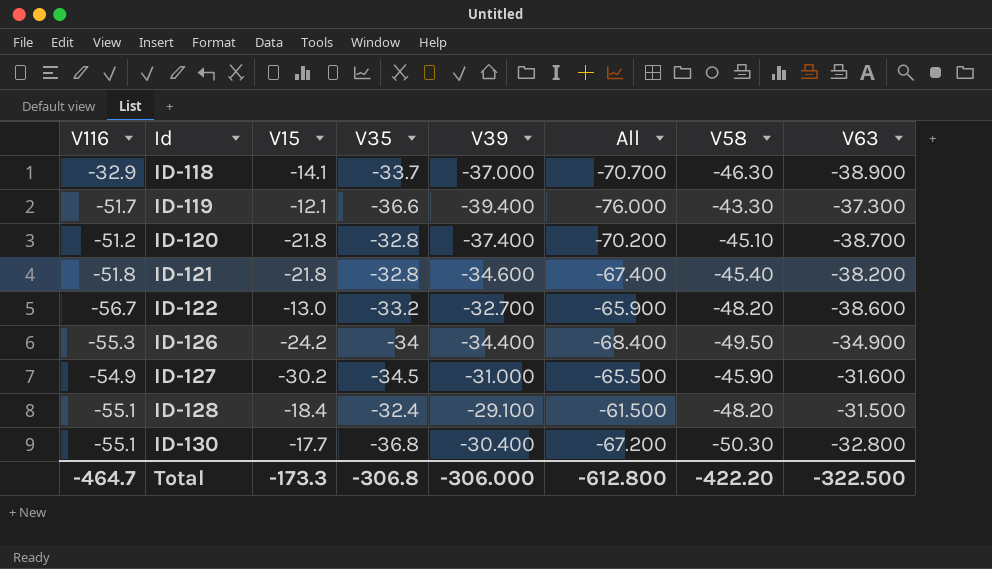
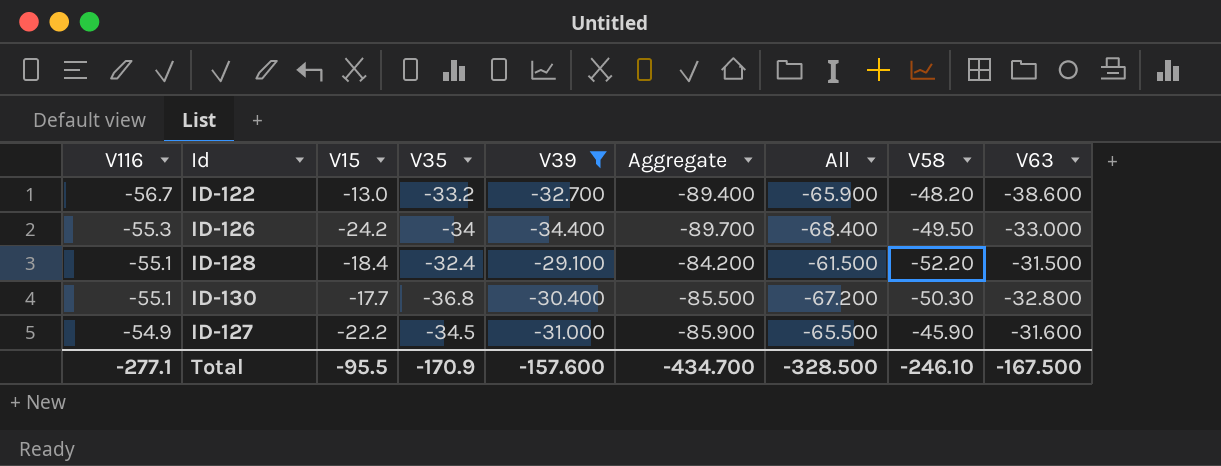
filter: none -> V39 >= -34.400
row order: Id ascending -> V116 ascending
column Aggregate | formula: none -> [V116] + [V39]
ID-126 | V63: -34.900 -> -33.000
ID-128 | V58: -48.20 -> -52.20
ID-127 | V15: -30.2 -> -22.2
Total | V116: -464.7 -> -277.1
Total | V15: -173.3 -> -95.5
Total | V35: -306.8 -> -170.9
Total | V39: -306.000 -> -157.600
Total | All: -612.800 -> -328.500
Total | V58: -422.20 -> -246.10
Total | V63: -322.500 -> -167.500

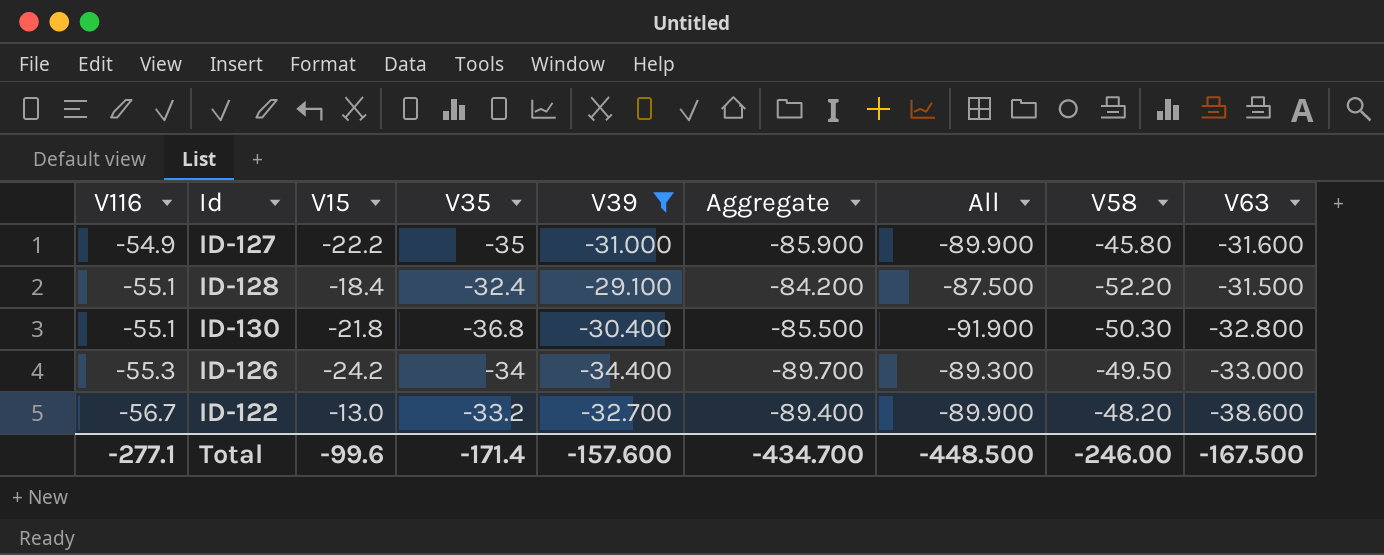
row order: V116 ascending -> V116 descending
column All | formula: [V35] + [V39] -> [V116] + [V35]
ID-127 | V35: -34.5 -> -35
ID-127 | V58: -45.90 -> -45.80
ID-130 | V15: -17.7 -> -21.8
Total | V15: -95.5 -> -99.6
Total | V35: -170.9 -> -171.4
Total | All: -328.500 -> -448.500
Total | V58: -246.10 -> -246.00

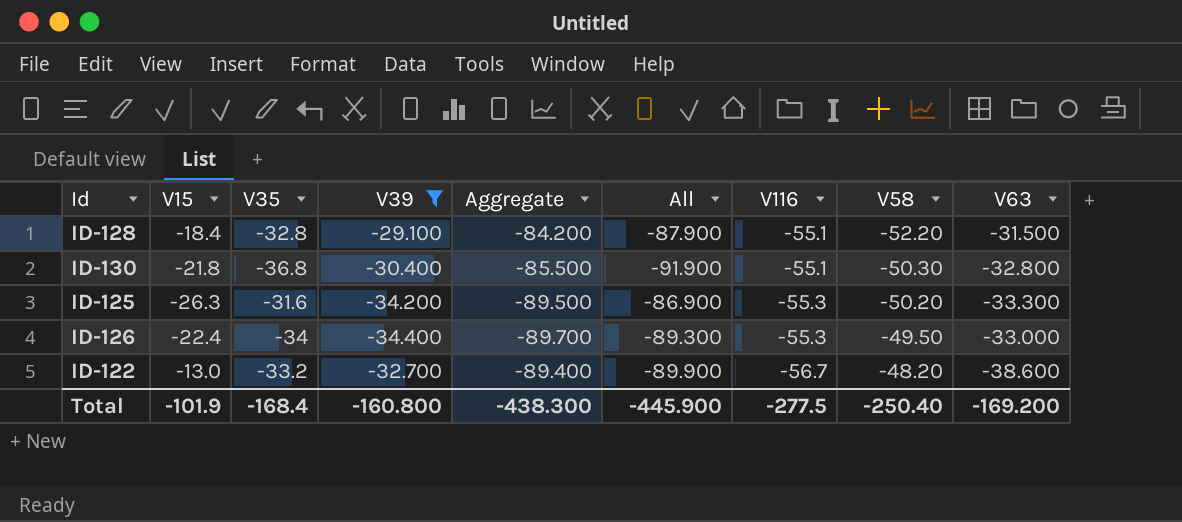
column V116 | position: 1 -> 7
row ID-127: -54.9 | -22.2 | -35 | -31.000 | -85.900 | -89.900 | -45.80 | -31.600 -> none
ID-128 | V35: -32.4 -> -32.8
ID-128 | All: -87.500 -> -87.900
row ID-125: none -> -26.3 | -31.6 | -34.200 | -89.500 | -86.900 | -55.3 | -50.20 | -33.300
ID-126 | V15: -24.2 -> -22.4
Total | V15: -99.6 -> -101.9
Total | V35: -171.4 -> -168.4
Total | V39: -157.600 -> -160.800
Total | Aggregate: -434.700 -> -438.300
Total | All: -448.500 -> -445.900
Total | V116: -277.1 -> -277.5
Total | V58: -246.00 -> -250.40
Total | V63: -167.500 -> -169.200

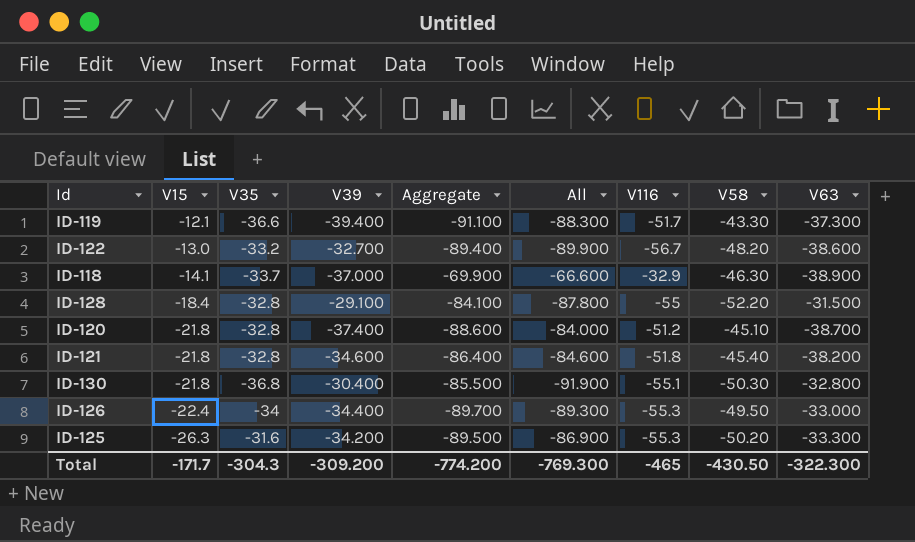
filter: V39 >= -34.400 -> none
row order: V116 descending -> V15 descending
ID-128 | Aggregate: -84.200 -> -84.100
ID-128 | All: -87.900 -> -87.800
ID-128 | V116: -55.1 -> -55
Total | V15: -101.9 -> -171.7
Total | V35: -168.4 -> -304.3
Total | V39: -160.800 -> -309.200
Total | Aggregate: -438.300 -> -774.200
Total | All: -445.900 -> -769.300
Total | V116: -277.5 -> -465
Total | V58: -250.40 -> -430.50
Total | V63: -169.200 -> -322.300

